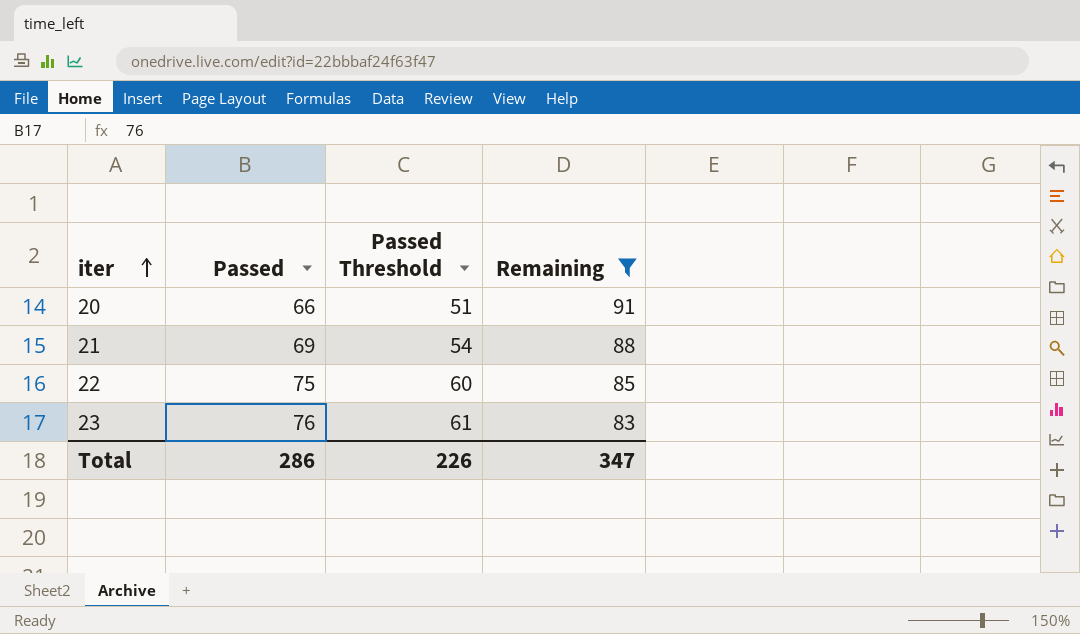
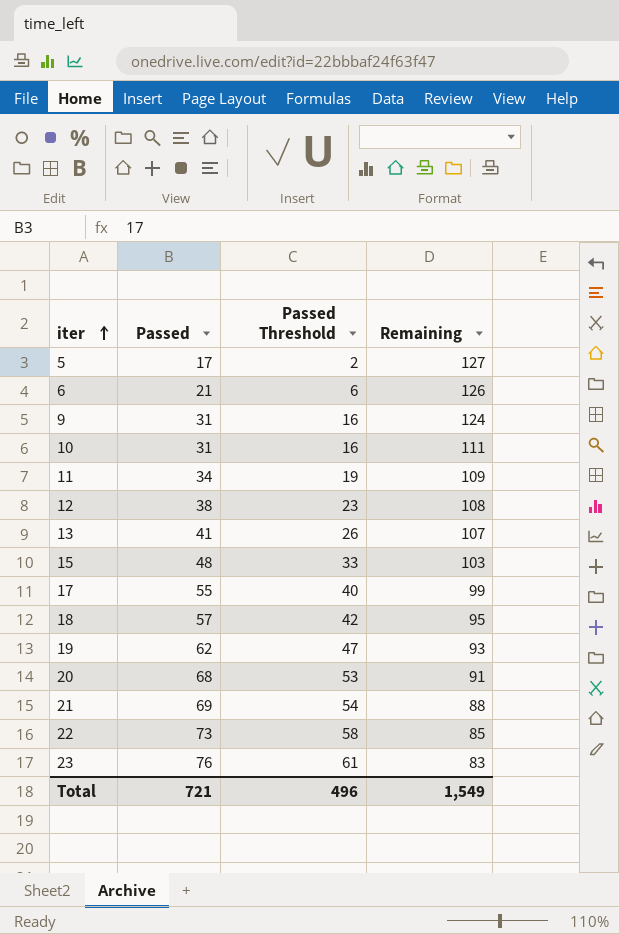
filter: Remaining <= 91 -> none
20 | Passed: 66 -> 68
20 | Passed Threshold: 51 -> 53
22 | Passed: 75 -> 73
22 | Passed Threshold: 60 -> 58
Total | Passed: 286 -> 721
Total | Passed Threshold: 226 -> 496
Total | Remaining: 347 -> 1,549

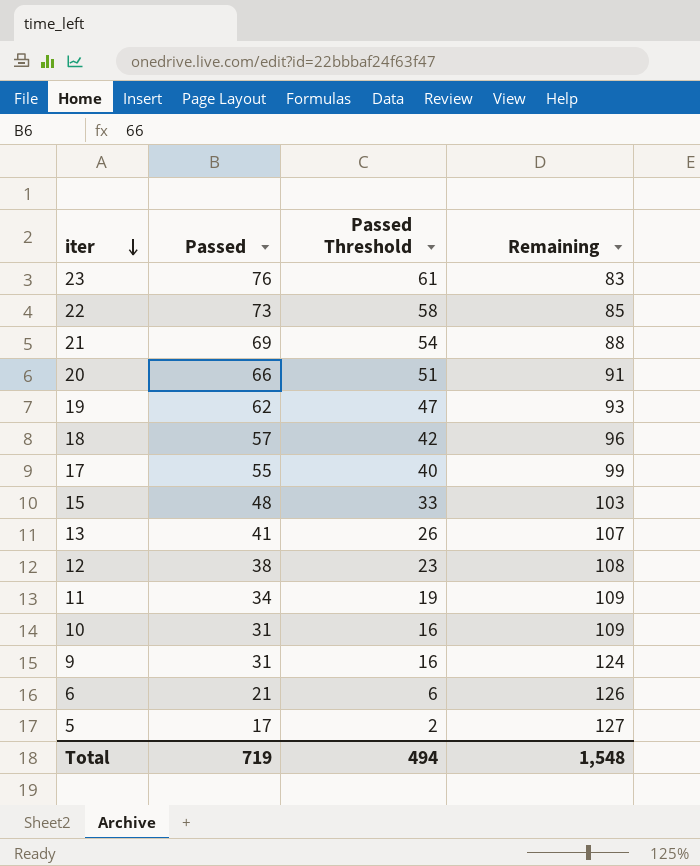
row order: iter ascending -> iter descending
20 | Passed: 68 -> 66
20 | Passed Threshold: 53 -> 51
18 | Remaining: 95 -> 96
10 | Remaining: 111 -> 109
Total | Passed: 721 -> 719
Total | Passed Threshold: 496 -> 494
Total | Remaining: 1,549 -> 1,548

